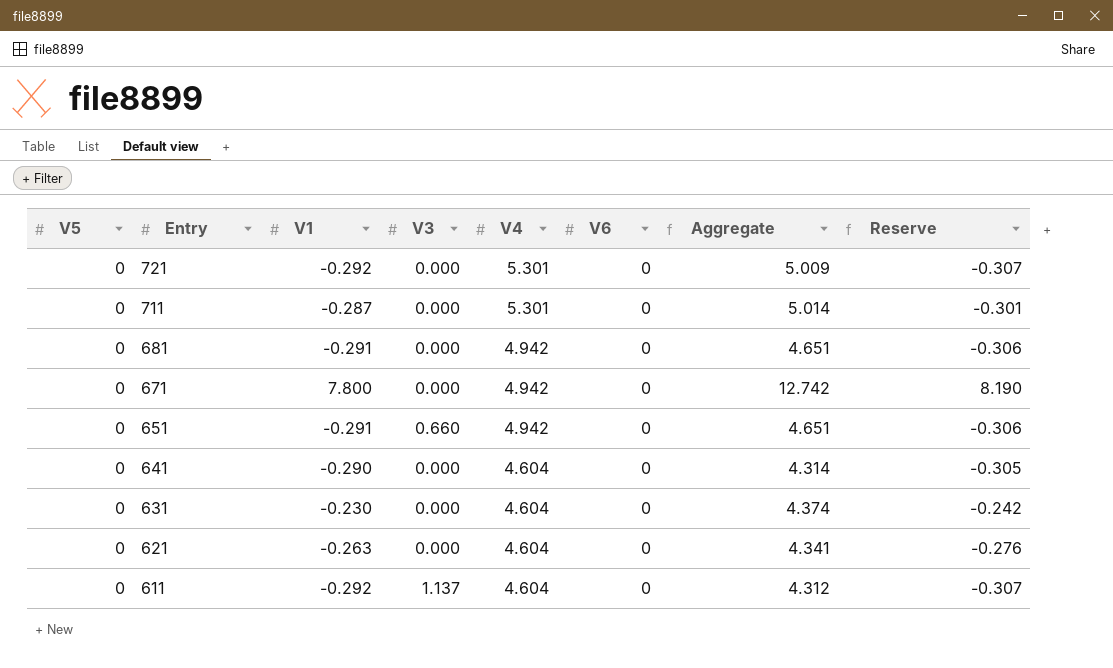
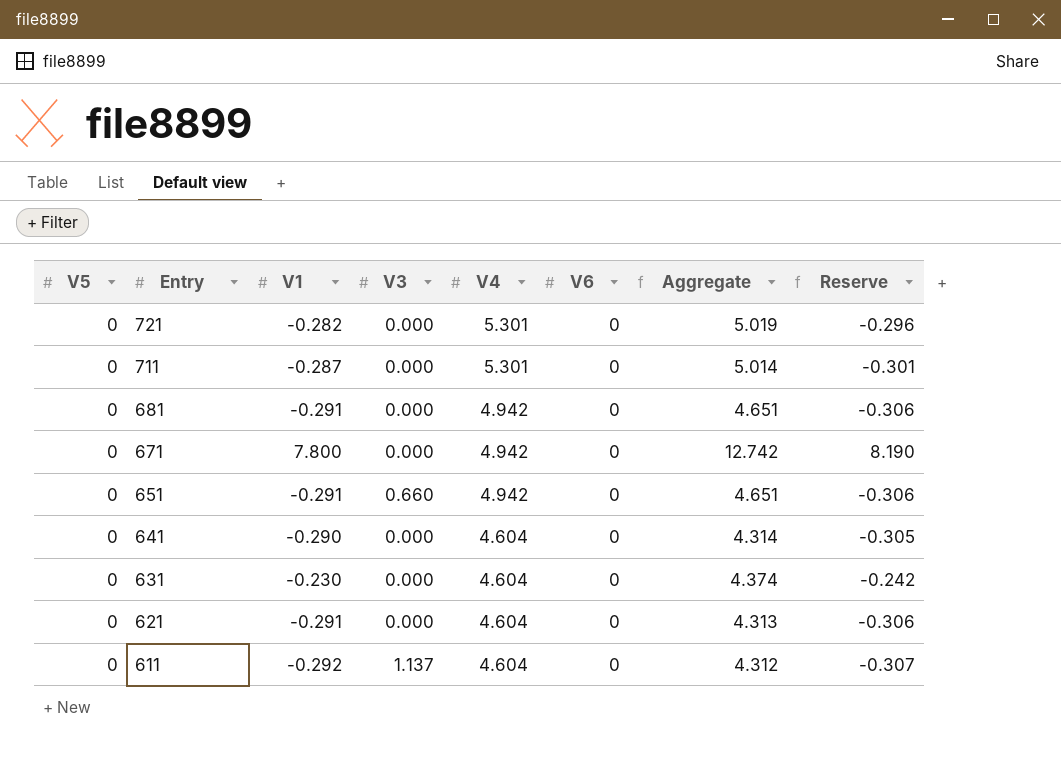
721 | V1: -0.292 -> -0.282
721 | Aggregate: 5.009 -> 5.019
721 | Reserve: -0.307 -> -0.296
621 | V1: -0.263 -> -0.291
621 | Aggregate: 4.341 -> 4.313
621 | Reserve: -0.276 -> -0.306

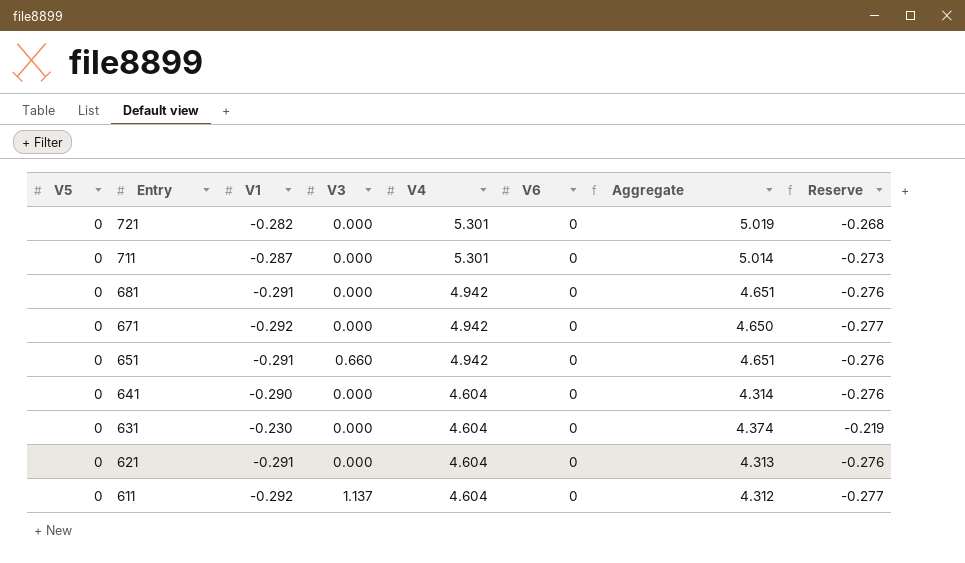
column Reserve | formula: [V1] * 1.05 -> [V1] * 0.95
671 | V1: 7.800 -> -0.292
671 | Aggregate: 12.742 -> 4.650

